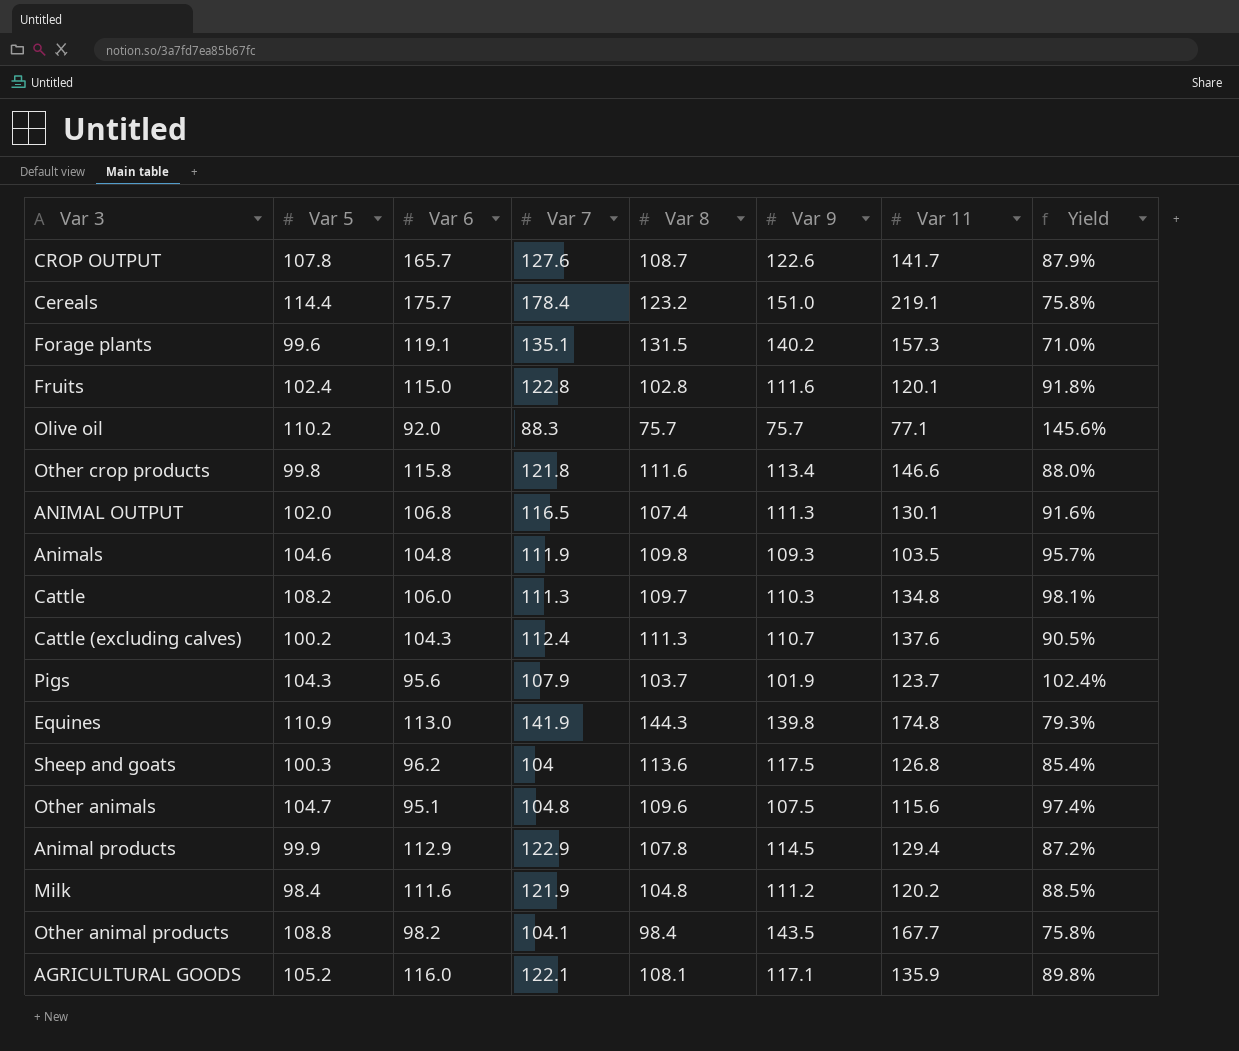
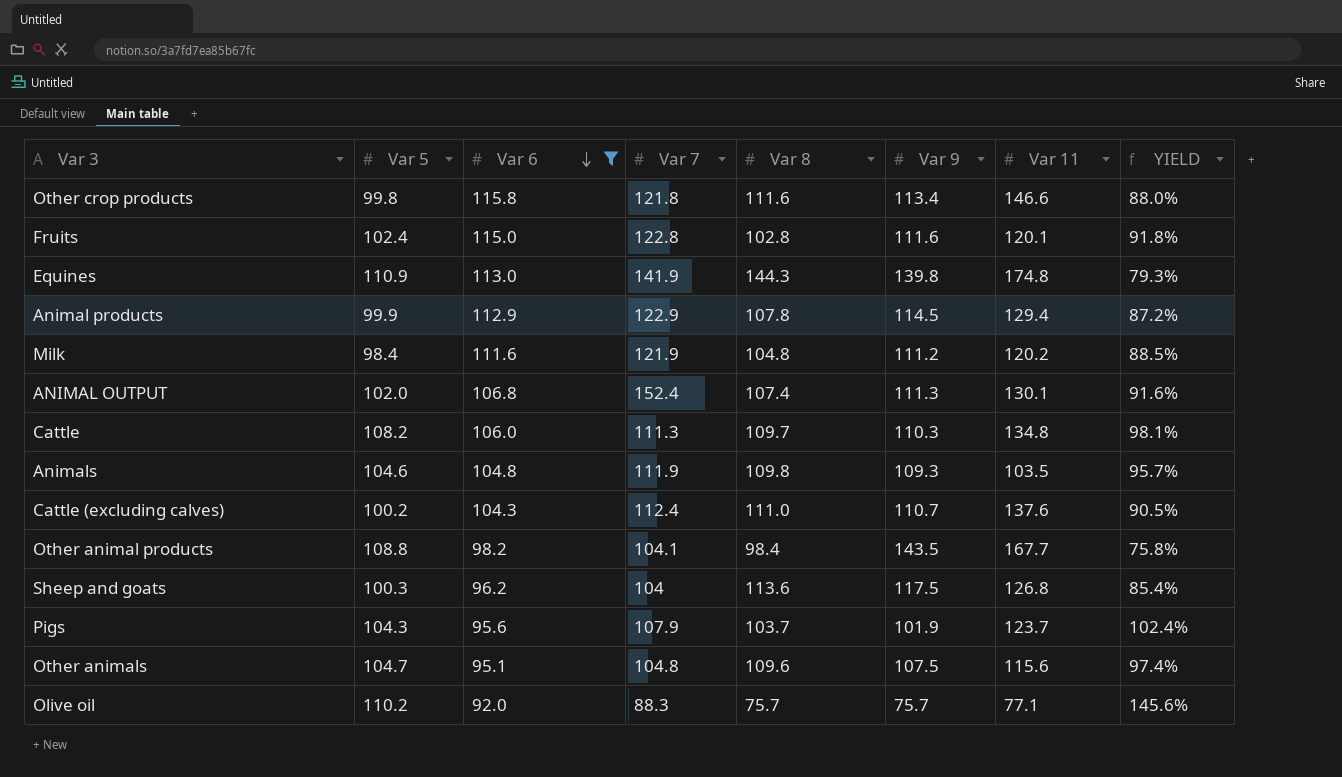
filter: none -> Var 6 <= 115.8
row order: none -> Var 6 descending
column name: Yield -> YIELD
ANIMAL OUTPUT | Var 7: 116.5 -> 152.4
Cattle (excluding calves) | Var 8: 111.3 -> 111.0

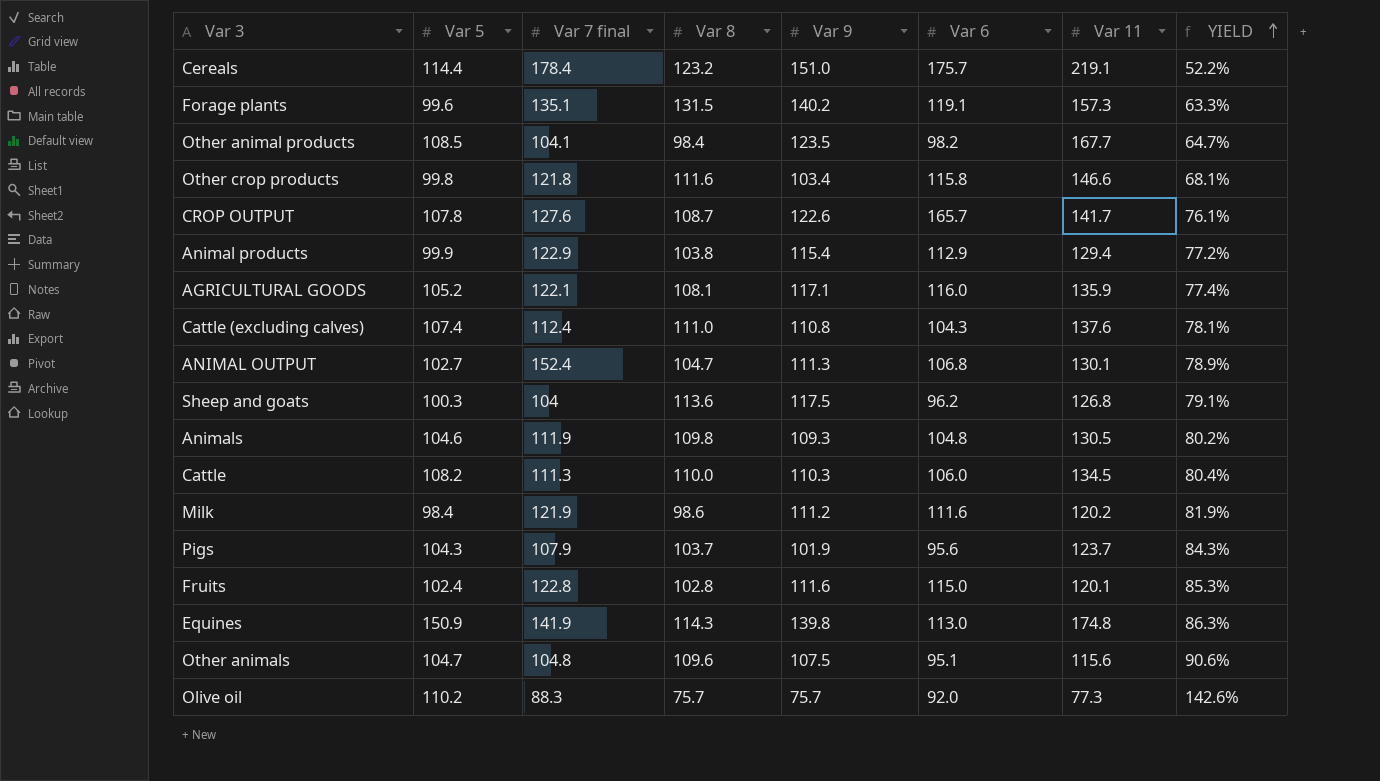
filter: Var 6 <= 115.8 -> none
row order: Var 6 descending -> YIELD ascending
column name: Var 7 -> Var 7 final
column Var 6 | position: 3 -> 6
column YIELD | formula: [Var 5] / [Var 9] -> [Var 5] / [Var 11]
Other animal products | Var 5: 108.8 -> 108.5
Other animal products | Var 9: 143.5 -> 123.5
Other crop products | Var 9: 113.4 -> 103.4
Animal products | Var 8: 107.8 -> 103.8
Animal products | Var 9: 114.5 -> 115.4
Cattle (excluding calves) | Var 5: 100.2 -> 107.4
Cattle (excluding calves) | Var 9: 110.7 -> 110.8
ANIMAL OUTPUT | Var 5: 102.0 -> 102.7
ANIMAL OUTPUT | Var 8: 107.4 -> 104.7
Animals | Var 11: 103.5 -> 130.5
Cattle | Var 8: 109.7 -> 110.0
Cattle | Var 11: 134.8 -> 134.5
Milk | Var 8: 104.8 -> 98.6
Equines | Var 5: 110.9 -> 150.9
Equines | Var 8: 144.3 -> 114.3
Olive oil | Var 11: 77.1 -> 77.3

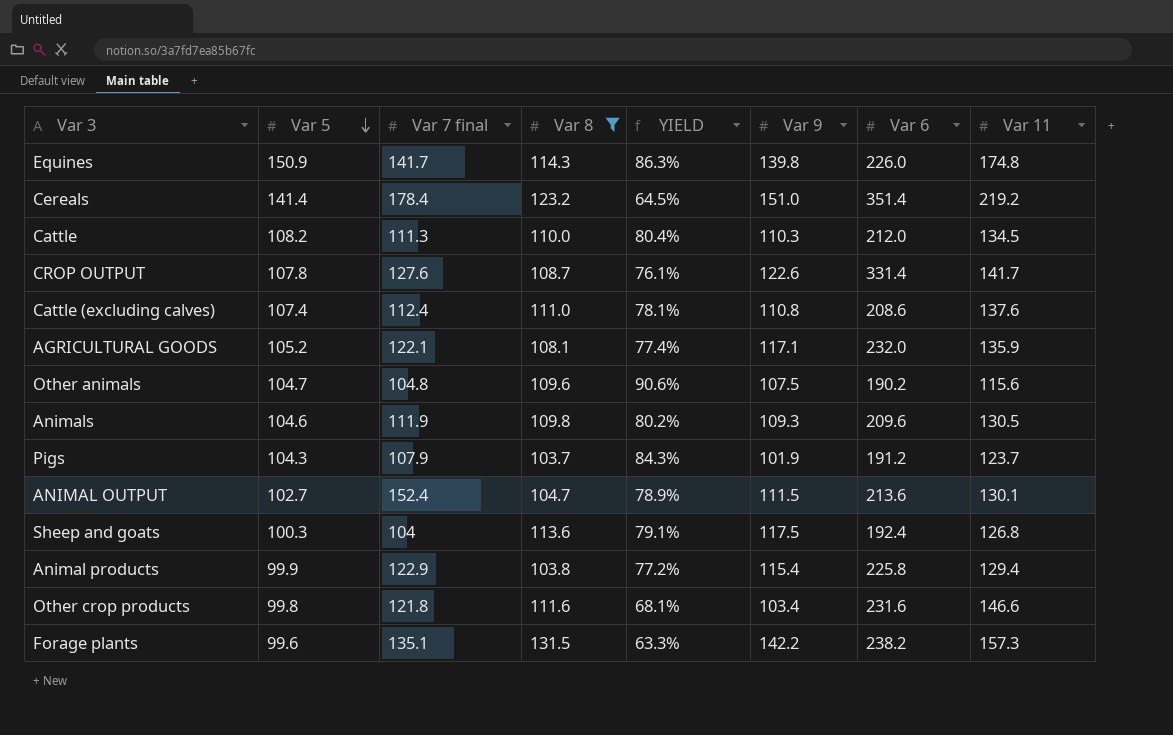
filter: none -> Var 8 >= 103.7
row order: YIELD ascending -> Var 5 descending
column YIELD | position: 8 -> 5
Equines | Var 7 final: 141.9 -> 141.7
Equines | Var 6: 113.0 -> 226.0
Cereals | Var 5: 114.4 -> 141.4
Cereals | YIELD: 52.2% -> 64.5%
Cereals | Var 6: 175.7 -> 351.4
Cereals | Var 11: 219.1 -> 219.2
Cattle | Var 6: 106.0 -> 212.0
CROP OUTPUT | Var 6: 165.7 -> 331.4
Cattle (excluding calves) | Var 6: 104.3 -> 208.6
AGRICULTURAL GOODS | Var 6: 116.0 -> 232.0
Other animals | Var 6: 95.1 -> 190.2
Animals | Var 6: 104.8 -> 209.6
Pigs | Var 6: 95.6 -> 191.2
ANIMAL OUTPUT | Var 9: 111.3 -> 111.5
ANIMAL OUTPUT | Var 6: 106.8 -> 213.6
Sheep and goats | Var 6: 96.2 -> 192.4
Animal products | Var 6: 112.9 -> 225.8
Other crop products | Var 6: 115.8 -> 231.6
Forage plants | Var 9: 140.2 -> 142.2
Forage plants | Var 6: 119.1 -> 238.2

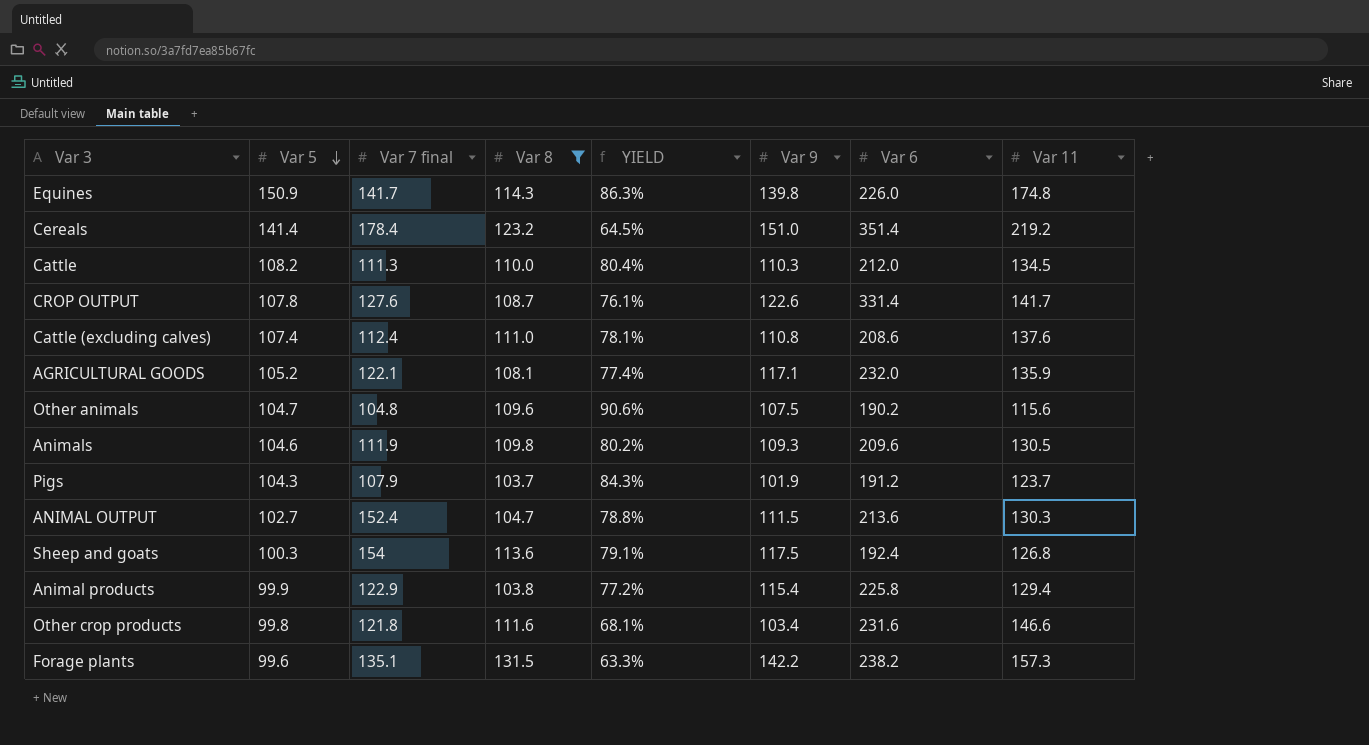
ANIMAL OUTPUT | YIELD: 78.9% -> 78.8%
ANIMAL OUTPUT | Var 11: 130.1 -> 130.3
Sheep and goats | Var 7 final: 104 -> 154

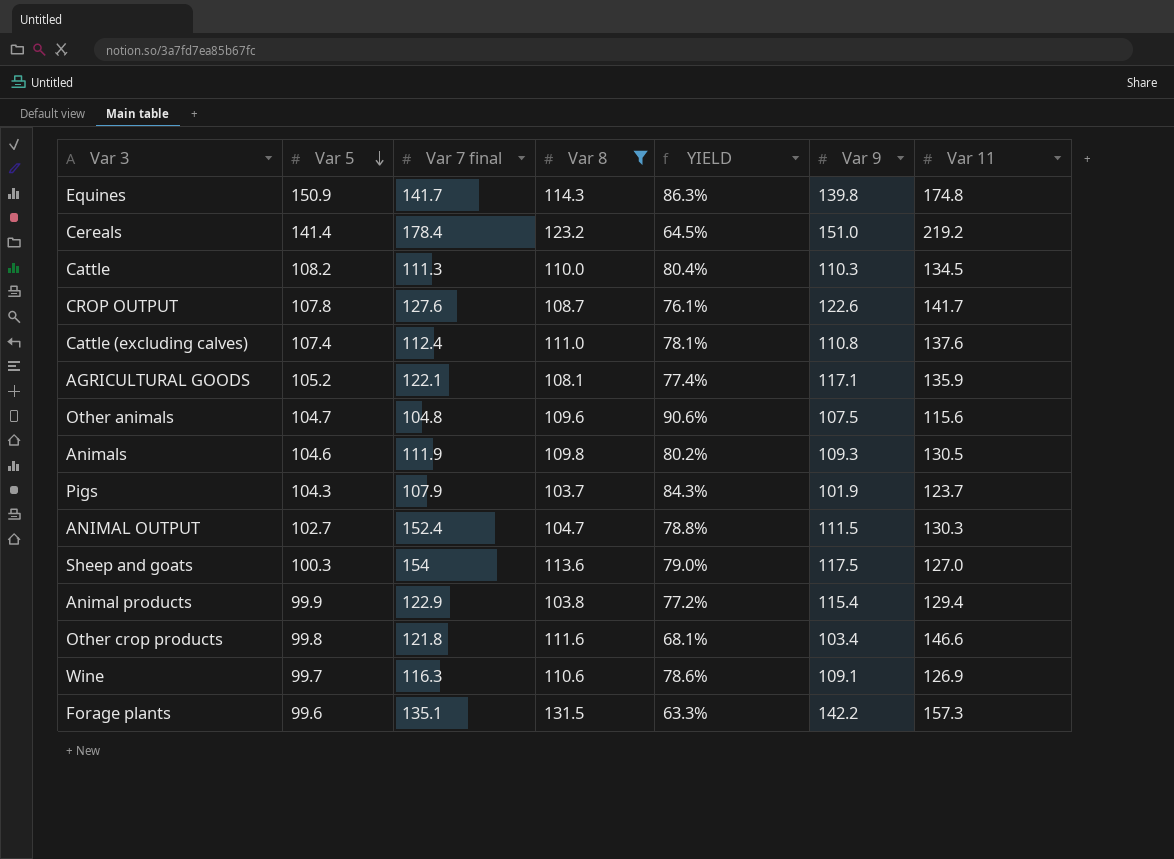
column Var 6 | position: 7 -> none
Sheep and goats | YIELD: 79.1% -> 79.0%
Sheep and goats | Var 11: 126.8 -> 127.0
row Wine: none -> 99.7 | 116.3 | 110.6 | 78.6% | 109.1 | 126.9

